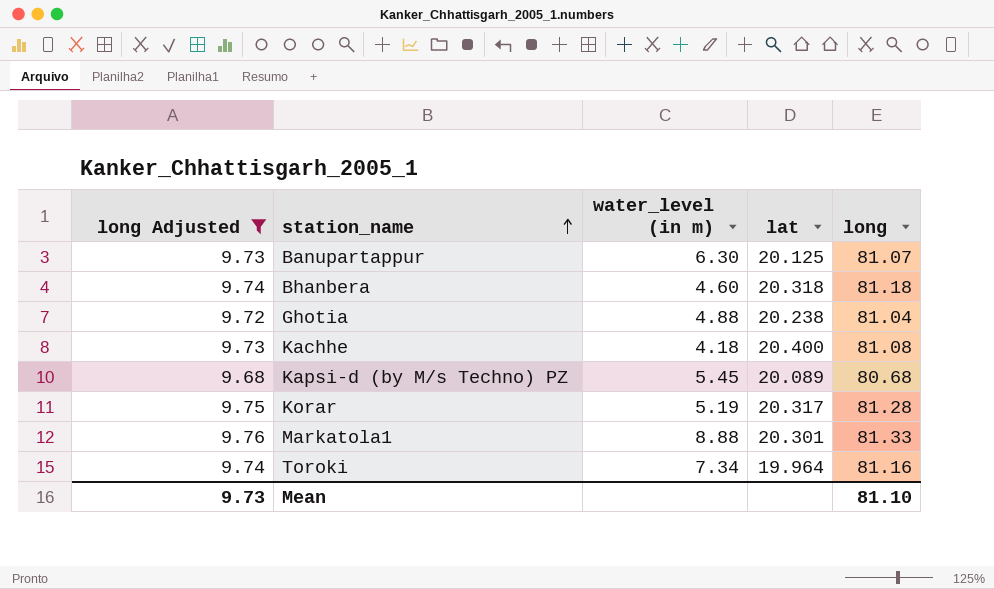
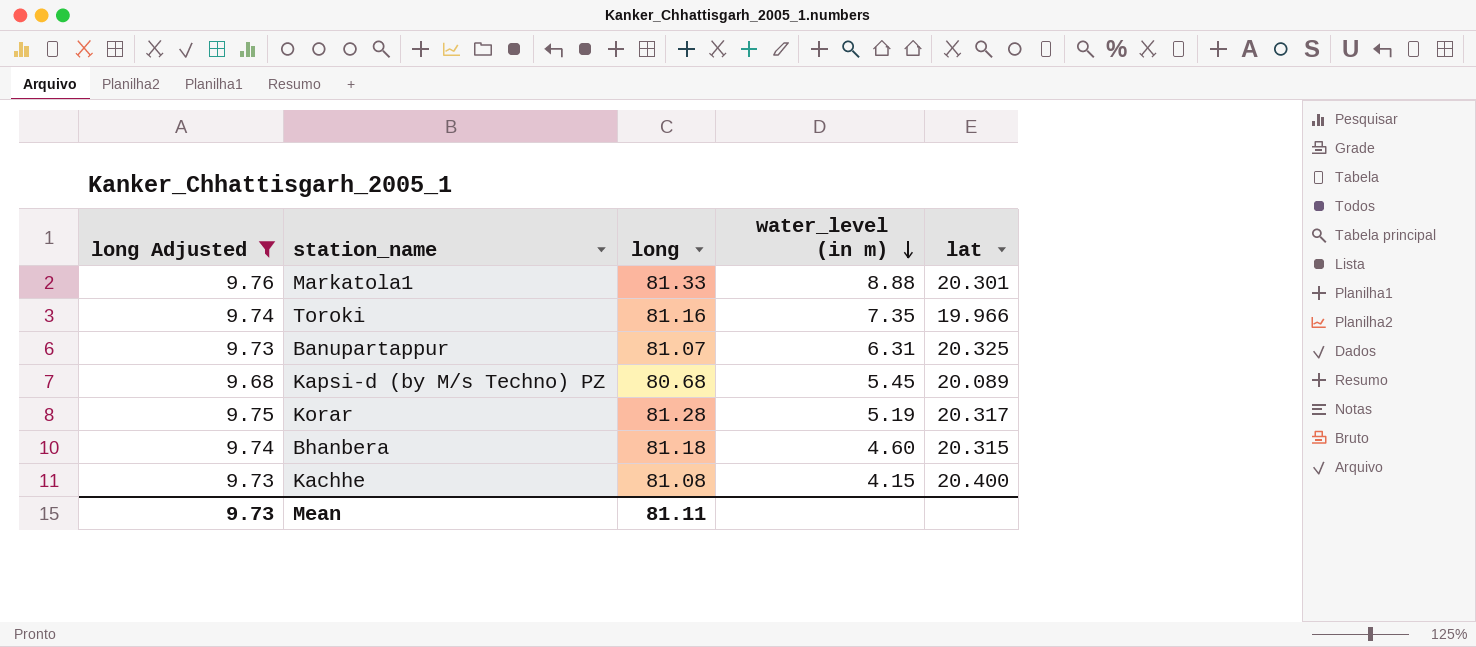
row order: station_name ascending -> water_level (in m) descending
column long | position: 5 -> 3
row Ghotia: 9.72 | 4.88 | 20.238 | 81.04 -> none
Toroki | water_level (in m): 7.34 -> 7.35
Toroki | lat: 19.964 -> 19.966
Banupartappur | water_level (in m): 6.30 -> 6.31
Banupartappur | lat: 20.125 -> 20.325
Bhanbera | lat: 20.318 -> 20.315
Kachhe | water_level (in m): 4.18 -> 4.15
Mean | long: 81.10 -> 81.11

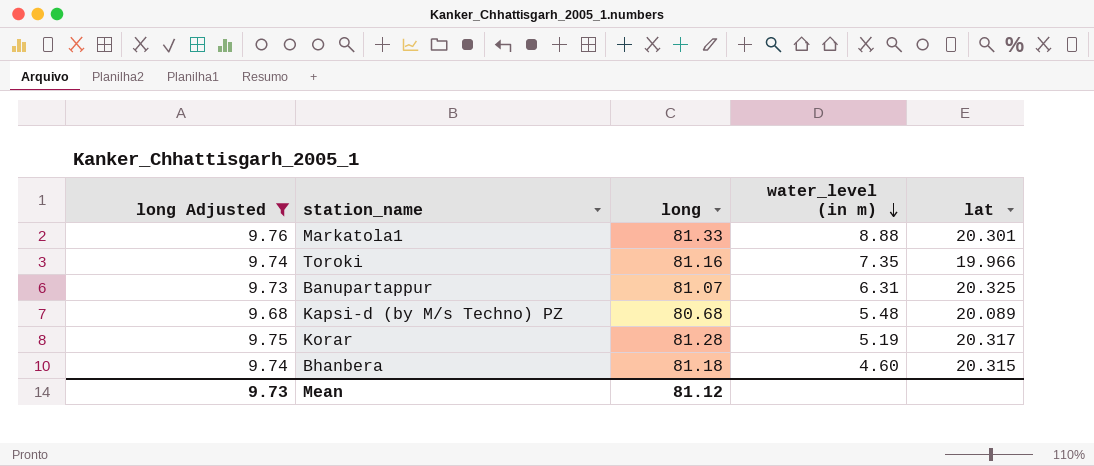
row Kachhe: 9.73 | 81.08 | 4.15 | 20.400 -> none
Kapsi-d (by M/s Techno) PZ | water_level (in m): 5.45 -> 5.48
Mean | long: 81.11 -> 81.12

